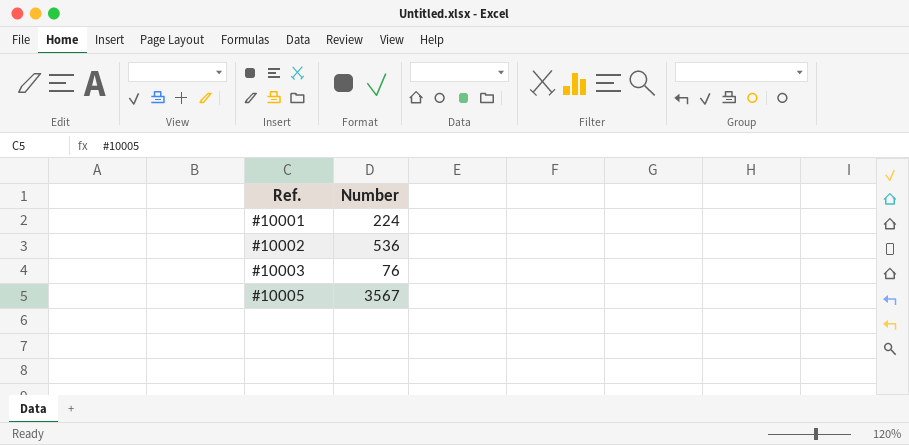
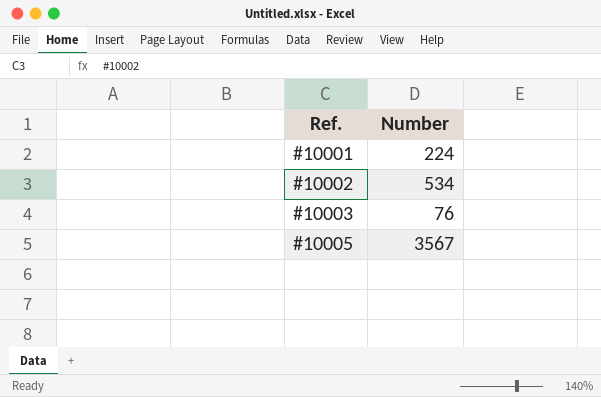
#10002 | Number: 536 -> 534

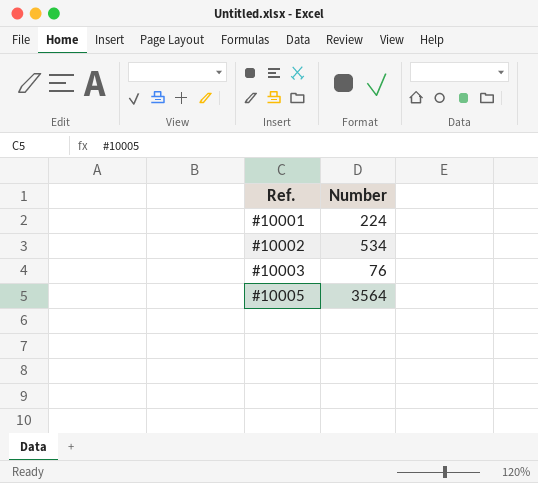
#10005 | Number: 3567 -> 3564

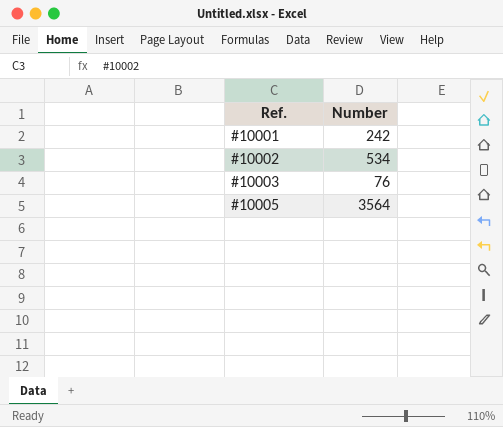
#10001 | Number: 224 -> 242

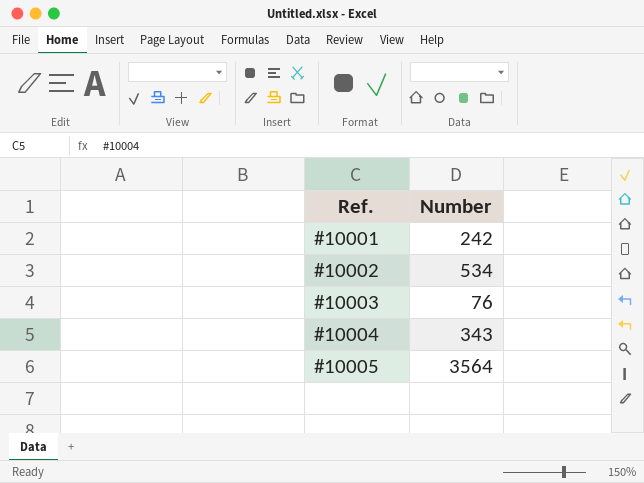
row #10004: none -> 343

